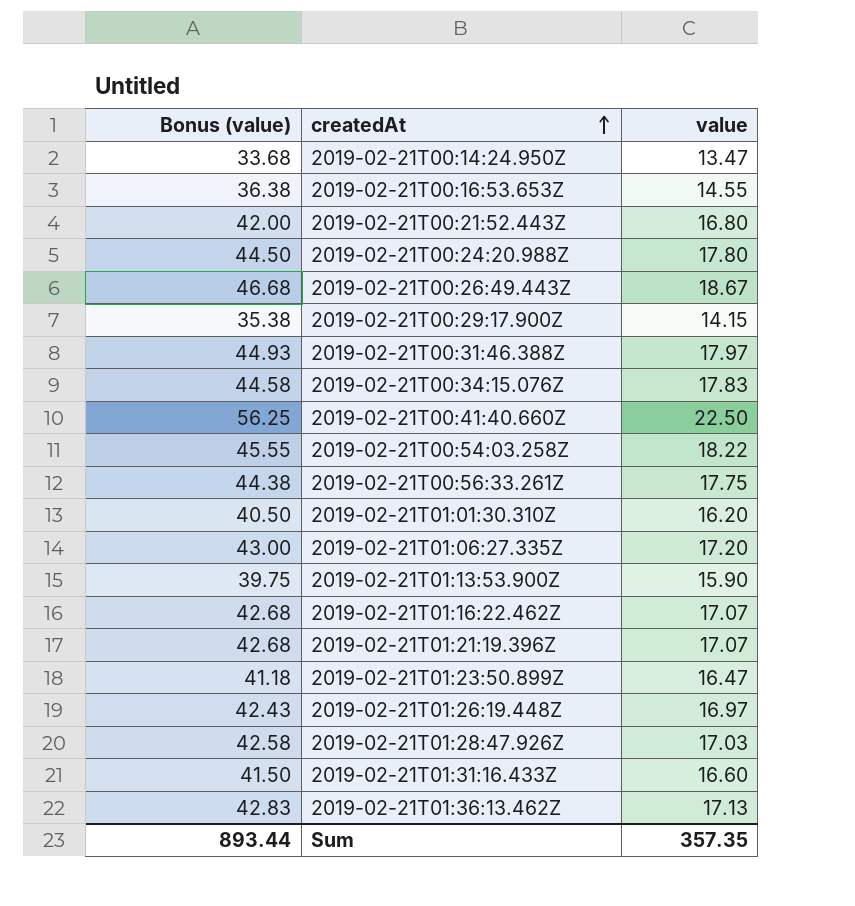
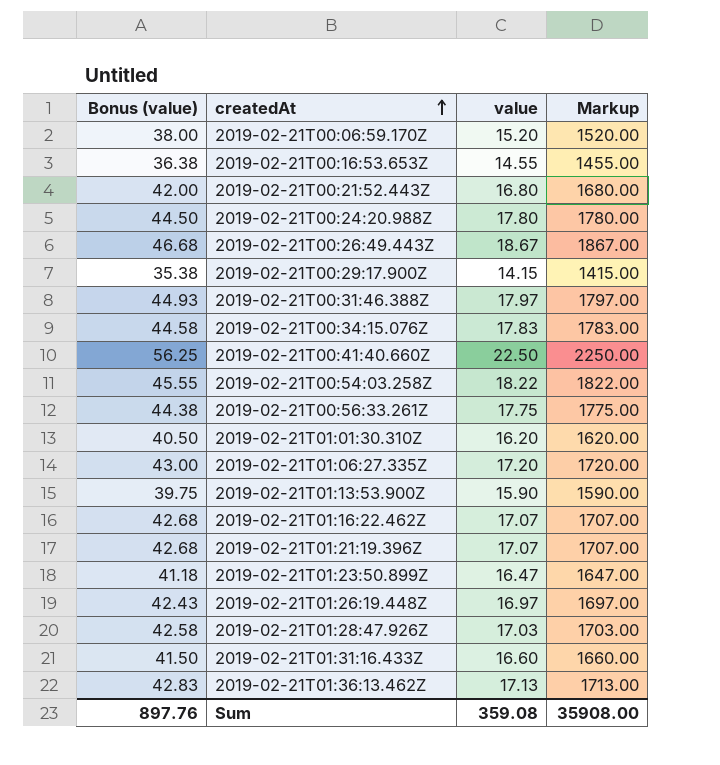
column Markup | formula: none -> [value] * 100
row 2019-02-21T00:14:24.950Z: 33.68 | 13.47 -> none
row 2019-02-21T00:06:59.170Z: none -> 38.00 | 15.20 | 1520.00
Sum | Bonus (value): 893.44 -> 897.76
Sum | value: 357.35 -> 359.08

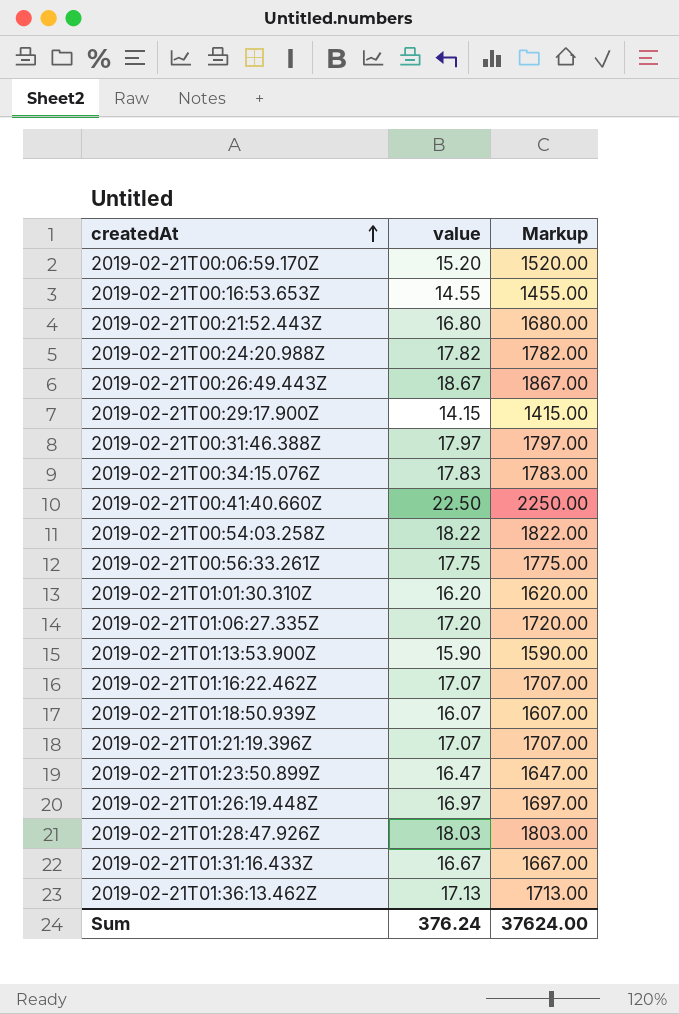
column Bonus (value) | formula: [value] * 2.5 -> none
2019-02-21T00:24:20.988Z | value: 17.80 -> 17.82
2019-02-21T00:24:20.988Z | Markup: 1780.00 -> 1782.00
row 2019-02-21T01:18:50.939Z: none -> 16.07 | 1607.00
2019-02-21T01:28:47.926Z | value: 17.03 -> 18.03
2019-02-21T01:28:47.926Z | Markup: 1703.00 -> 1803.00
2019-02-21T01:31:16.433Z | value: 16.60 -> 16.67
2019-02-21T01:31:16.433Z | Markup: 1660.00 -> 1667.00
Sum | value: 359.08 -> 376.24
Sum | Markup: 35908.00 -> 37624.00

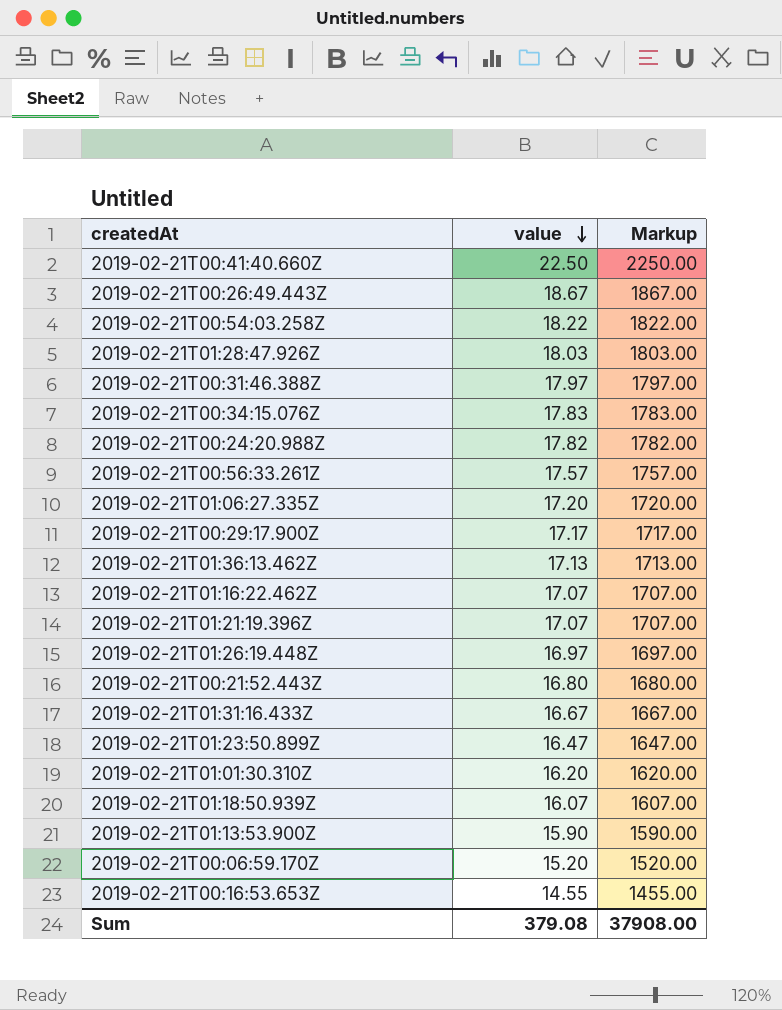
row order: createdAt ascending -> value descending
2019-02-21T00:56:33.261Z | value: 17.75 -> 17.57
2019-02-21T00:56:33.261Z | Markup: 1775.00 -> 1757.00
2019-02-21T00:29:17.900Z | value: 14.15 -> 17.17
2019-02-21T00:29:17.900Z | Markup: 1415.00 -> 1717.00
Sum | value: 376.24 -> 379.08
Sum | Markup: 37624.00 -> 37908.00

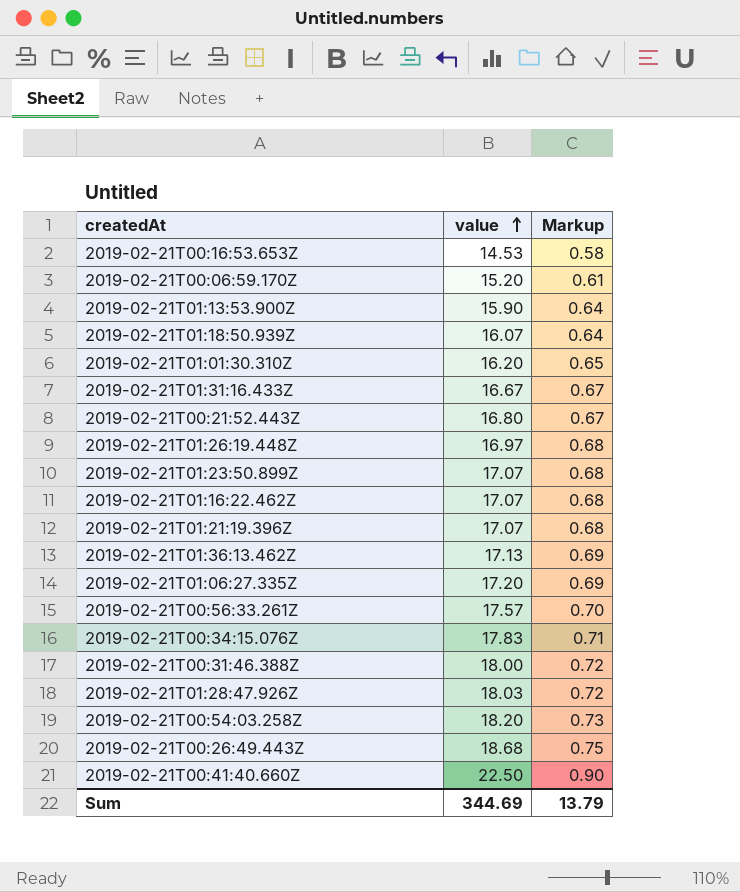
row order: value descending -> value ascending
column Markup | formula: [value] * 100 -> [value] * 0.04
row 2019-02-21T00:24:20.988Z: 17.82 | 1782.00 -> none
row 2019-02-21T00:29:17.900Z: 17.17 | 1717.00 -> none
2019-02-21T00:16:53.653Z | value: 14.55 -> 14.53
2019-02-21T01:23:50.899Z | value: 16.47 -> 17.07
2019-02-21T00:31:46.388Z | value: 17.97 -> 18.00
2019-02-21T00:54:03.258Z | value: 18.22 -> 18.20
2019-02-21T00:26:49.443Z | value: 18.67 -> 18.68
Sum | value: 379.08 -> 344.69
Sum | Markup: 37908.00 -> 13.79

